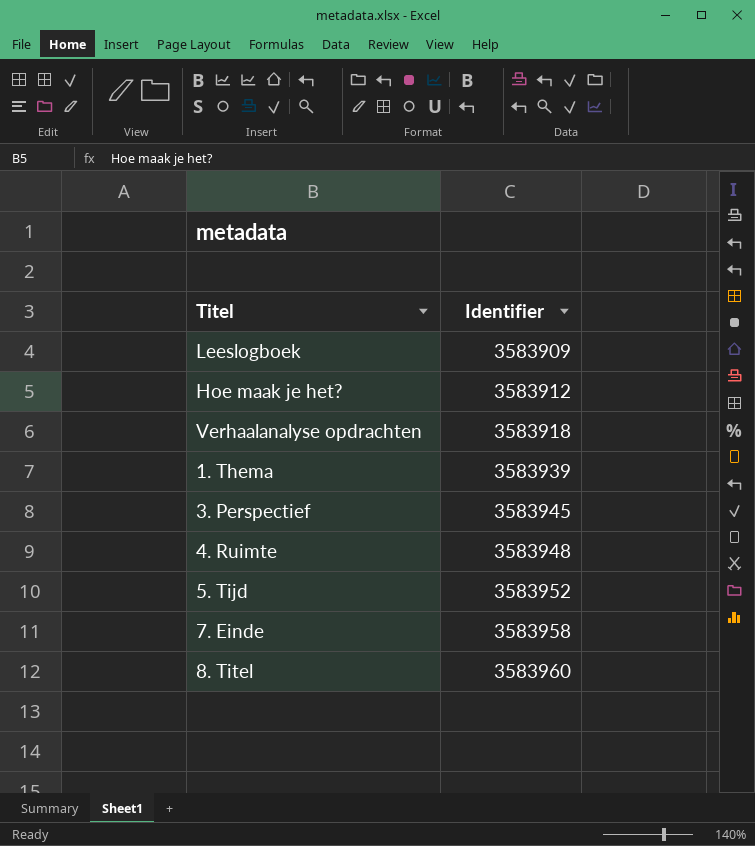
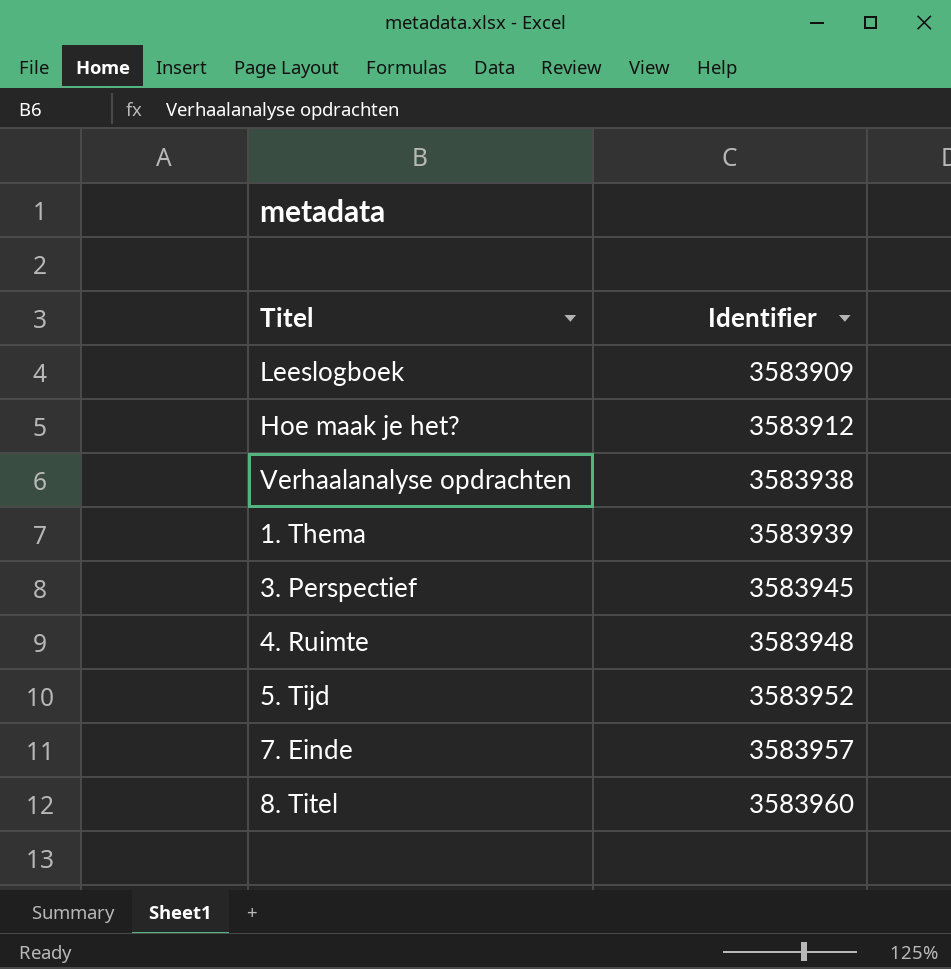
Verhaalanalyse opdrachten | Identifier: 3583918 -> 3583938
7. Einde | Identifier: 3583958 -> 3583957

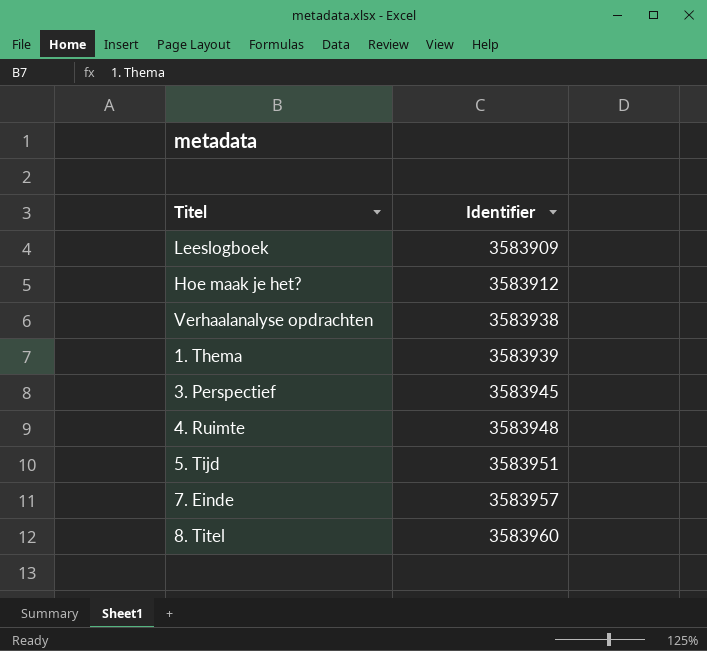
5. Tijd | Identifier: 3583952 -> 3583951

